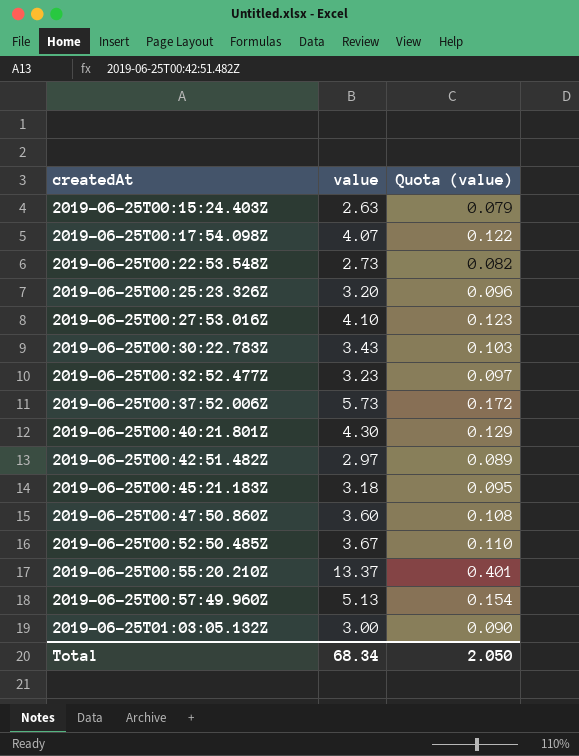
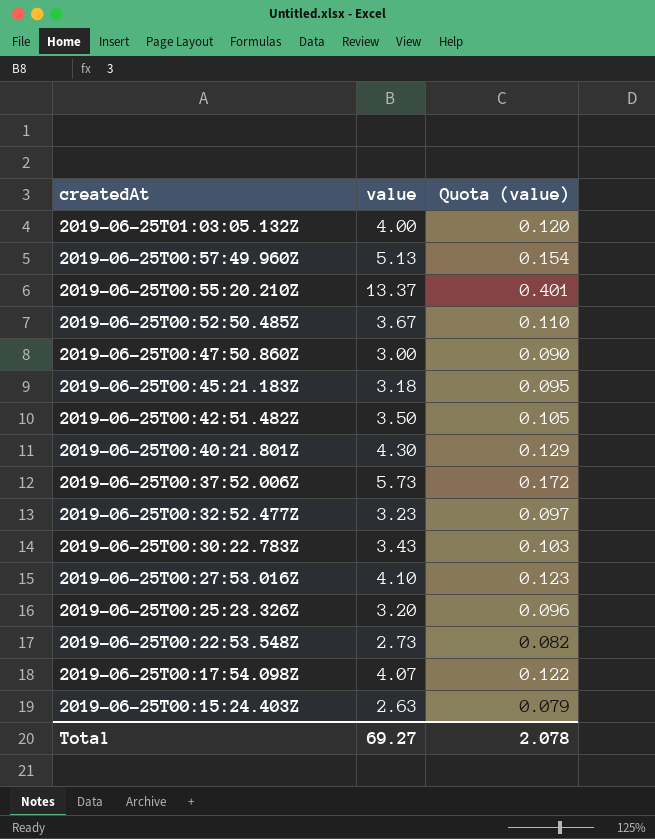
row order: createdAt ascending -> createdAt descending
2019-06-25T01:03:05.132Z | value: 3.00 -> 4.00
2019-06-25T01:03:05.132Z | Quota (value): 0.090 -> 0.120
2019-06-25T00:47:50.860Z | value: 3.60 -> 3.00
2019-06-25T00:47:50.860Z | Quota (value): 0.108 -> 0.090
2019-06-25T00:42:51.482Z | value: 2.97 -> 3.50
2019-06-25T00:42:51.482Z | Quota (value): 0.089 -> 0.105
Total | value: 68.34 -> 69.27
Total | Quota (value): 2.050 -> 2.078

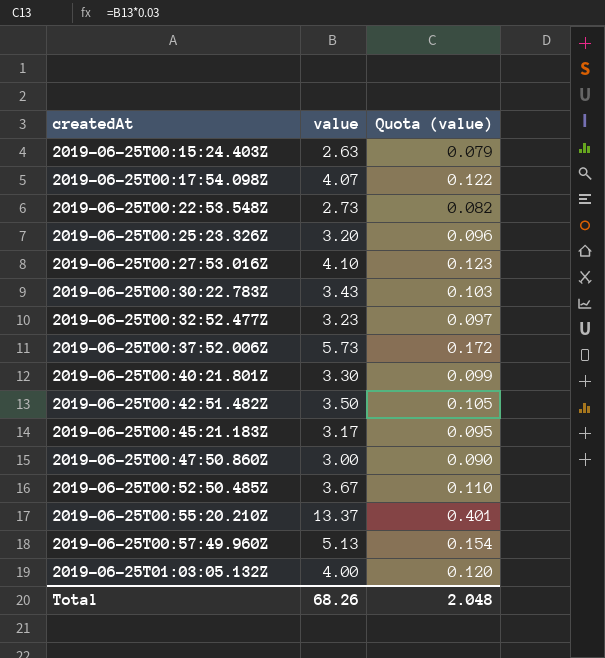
row order: createdAt descending -> createdAt ascending
2019-06-25T00:40:21.801Z | value: 4.30 -> 3.30
2019-06-25T00:40:21.801Z | Quota (value): 0.129 -> 0.099
2019-06-25T00:45:21.183Z | value: 3.18 -> 3.17
Total | value: 69.27 -> 68.26
Total | Quota (value): 2.078 -> 2.048

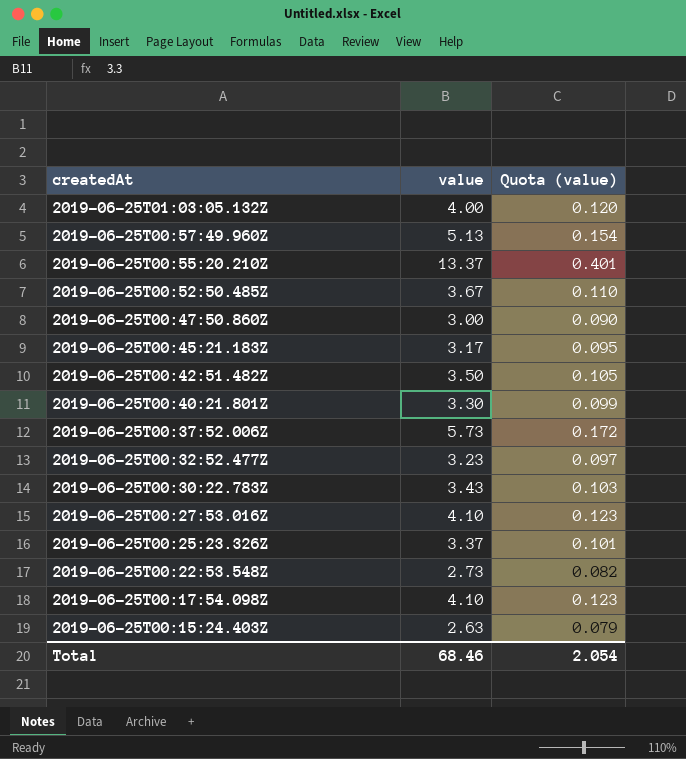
row order: createdAt ascending -> createdAt descending
2019-06-25T00:25:23.326Z | value: 3.20 -> 3.37
2019-06-25T00:25:23.326Z | Quota (value): 0.096 -> 0.101
2019-06-25T00:17:54.098Z | value: 4.07 -> 4.10
2019-06-25T00:17:54.098Z | Quota (value): 0.122 -> 0.123
Total | value: 68.26 -> 68.46
Total | Quota (value): 2.048 -> 2.054

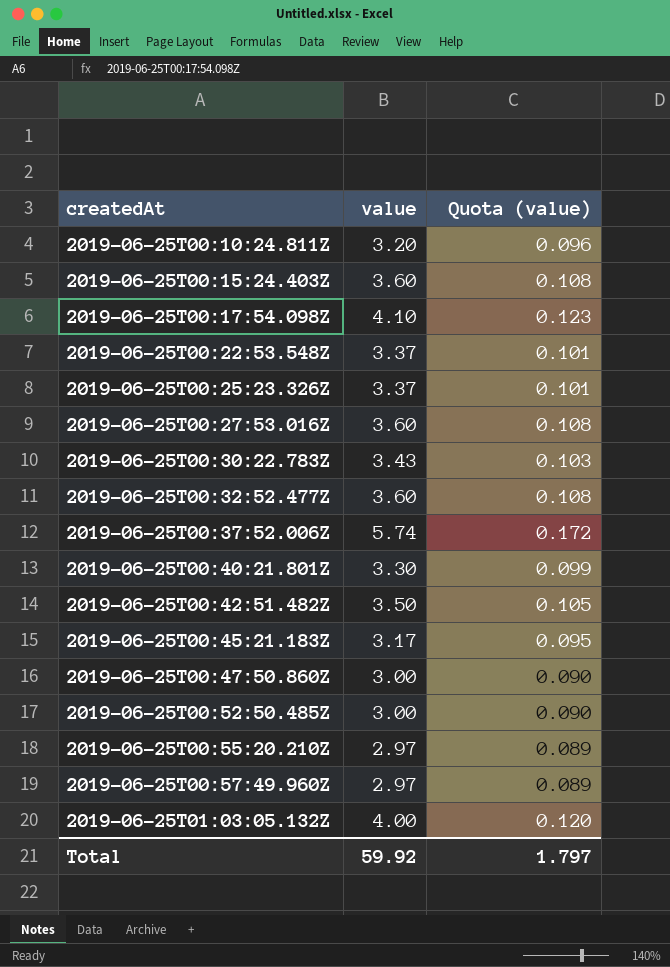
row order: createdAt descending -> createdAt ascending
row 2019-06-25T00:10:24.811Z: none -> 3.20 | 0.096
2019-06-25T00:15:24.403Z | value: 2.63 -> 3.60
2019-06-25T00:15:24.403Z | Quota (value): 0.079 -> 0.108
2019-06-25T00:22:53.548Z | value: 2.73 -> 3.37
2019-06-25T00:22:53.548Z | Quota (value): 0.082 -> 0.101
2019-06-25T00:27:53.016Z | value: 4.10 -> 3.60
2019-06-25T00:27:53.016Z | Quota (value): 0.123 -> 0.108
2019-06-25T00:32:52.477Z | value: 3.23 -> 3.60
2019-06-25T00:32:52.477Z | Quota (value): 0.097 -> 0.108
2019-06-25T00:37:52.006Z | value: 5.73 -> 5.74
2019-06-25T00:52:50.485Z | value: 3.67 -> 3.00
2019-06-25T00:52:50.485Z | Quota (value): 0.110 -> 0.090
2019-06-25T00:55:20.210Z | value: 13.37 -> 2.97
2019-06-25T00:55:20.210Z | Quota (value): 0.401 -> 0.089
2019-06-25T00:57:49.960Z | value: 5.13 -> 2.97
2019-06-25T00:57:49.960Z | Quota (value): 0.154 -> 0.089
Total | value: 68.46 -> 59.92
Total | Quota (value): 2.054 -> 1.797

